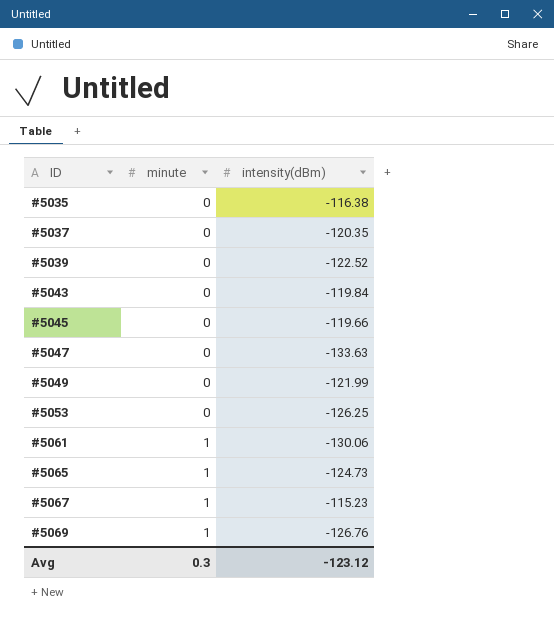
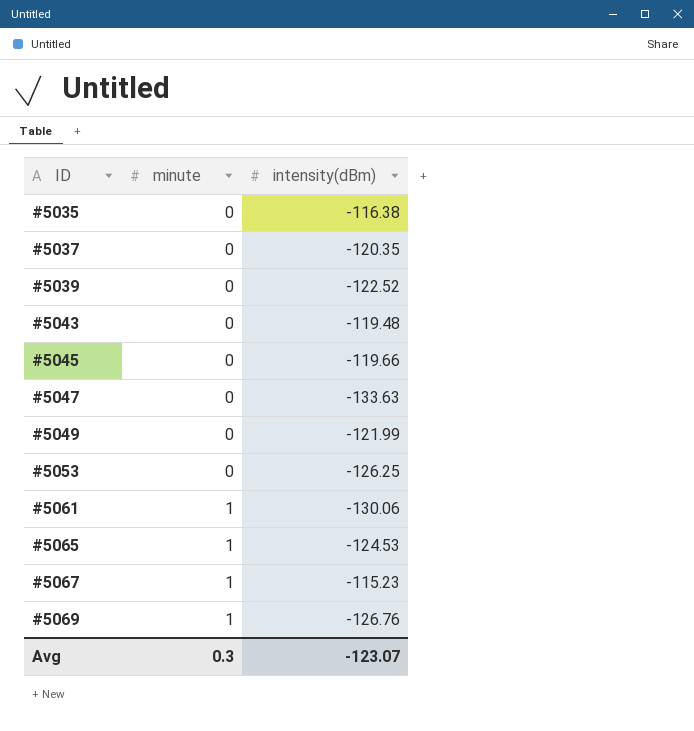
#5043 | intensity(dBm): -119.84 -> -119.48
#5065 | intensity(dBm): -124.73 -> -124.53
Avg | intensity(dBm): -123.12 -> -123.07

